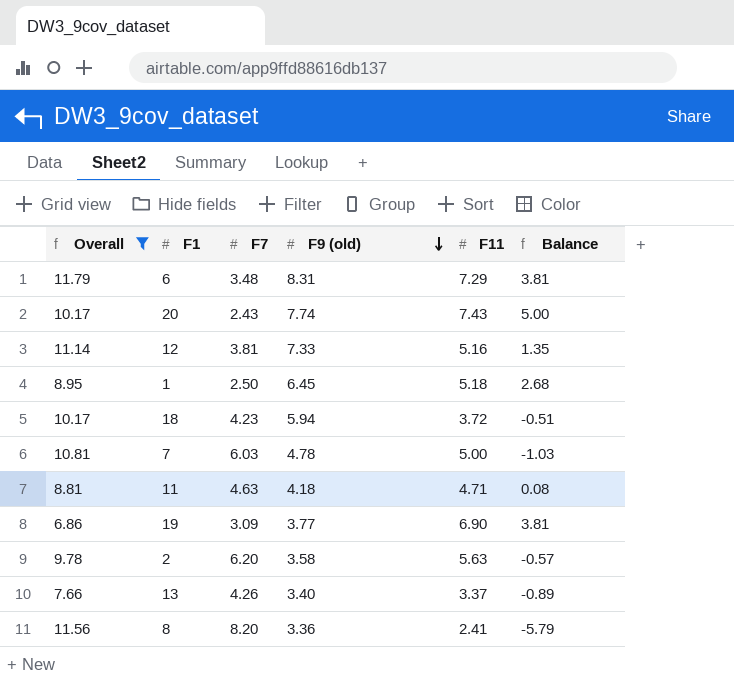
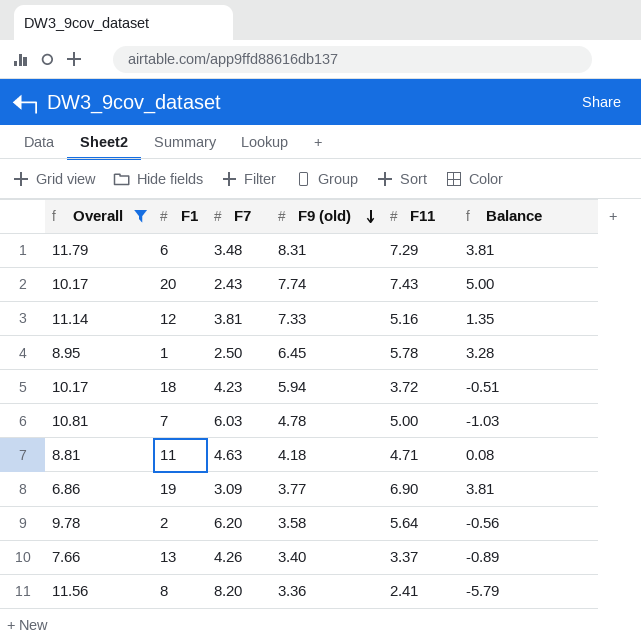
1 | F11: 5.18 -> 5.78
1 | Balance: 2.68 -> 3.28
2 | F11: 5.63 -> 5.64
2 | Balance: -0.57 -> -0.56

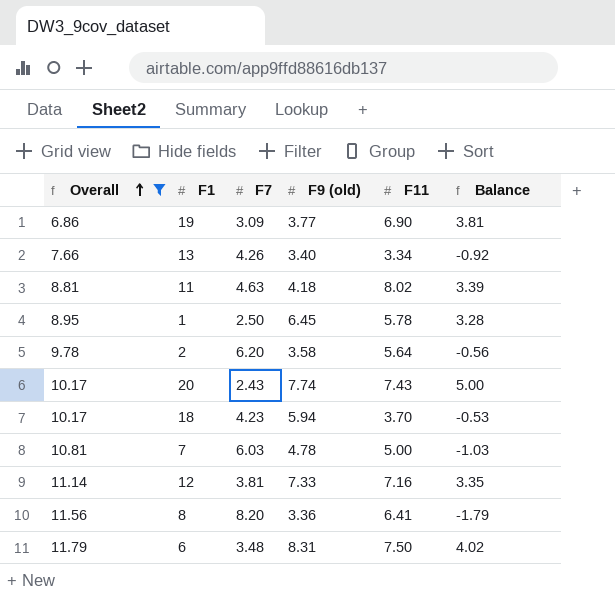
row order: F9 (old) descending -> Overall ascending
13 | F11: 3.37 -> 3.34
13 | Balance: -0.89 -> -0.92
11 | F11: 4.71 -> 8.02
11 | Balance: 0.08 -> 3.39
18 | F11: 3.72 -> 3.70
18 | Balance: -0.51 -> -0.53
12 | F11: 5.16 -> 7.16
12 | Balance: 1.35 -> 3.35
8 | F11: 2.41 -> 6.41
8 | Balance: -5.79 -> -1.79
6 | F11: 7.29 -> 7.50
6 | Balance: 3.81 -> 4.02

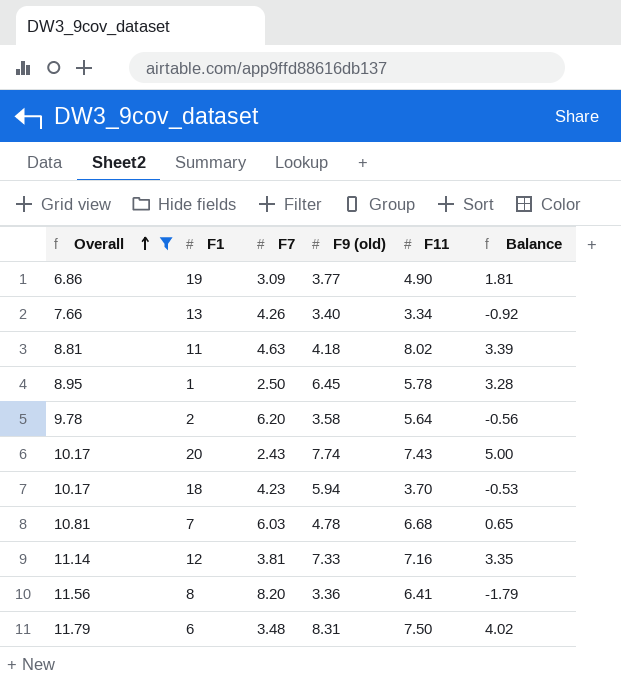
19 | F11: 6.90 -> 4.90
19 | Balance: 3.81 -> 1.81
7 | F11: 5.00 -> 6.68
7 | Balance: -1.03 -> 0.65

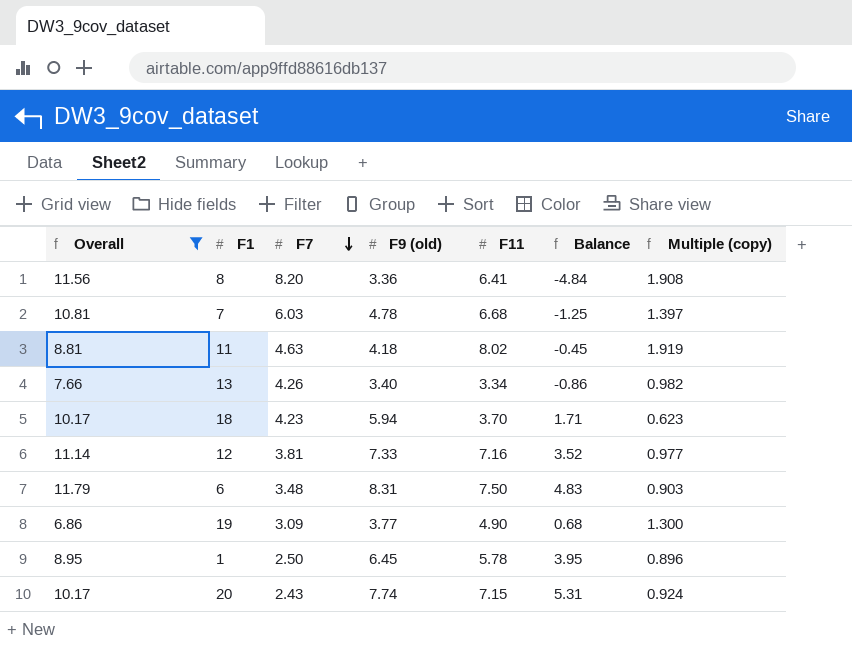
row order: Overall ascending -> F7 descending
column Balance | formula: [F11] - [F7] -> [F9 (old)] - [F7]
column Multiple (copy) | formula: none -> [F11] / [F9 (old)]
row 2: 9.78 | 6.20 | 3.58 | 5.64 | -0.56 -> none
20 | F11: 7.43 -> 7.15

